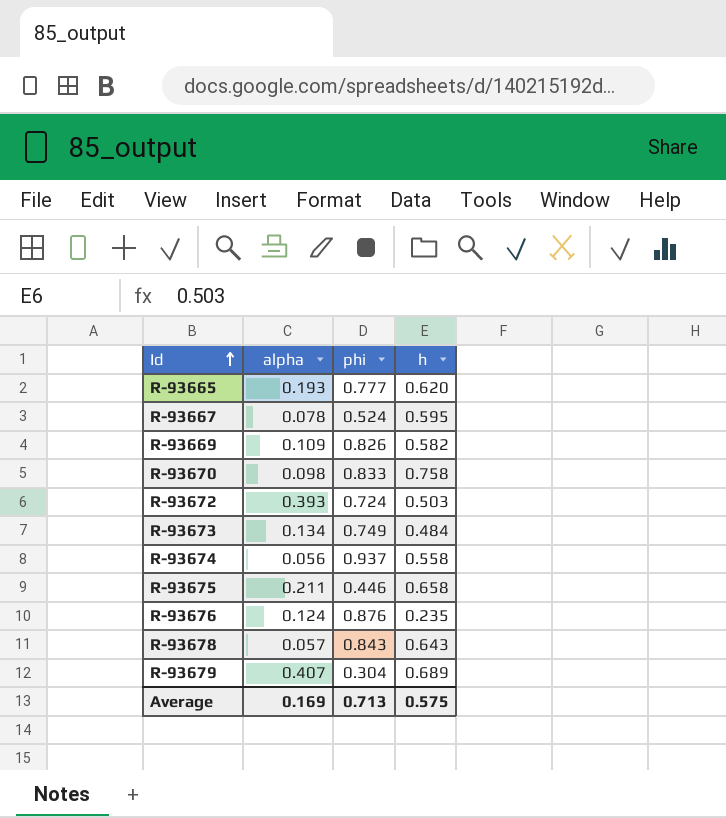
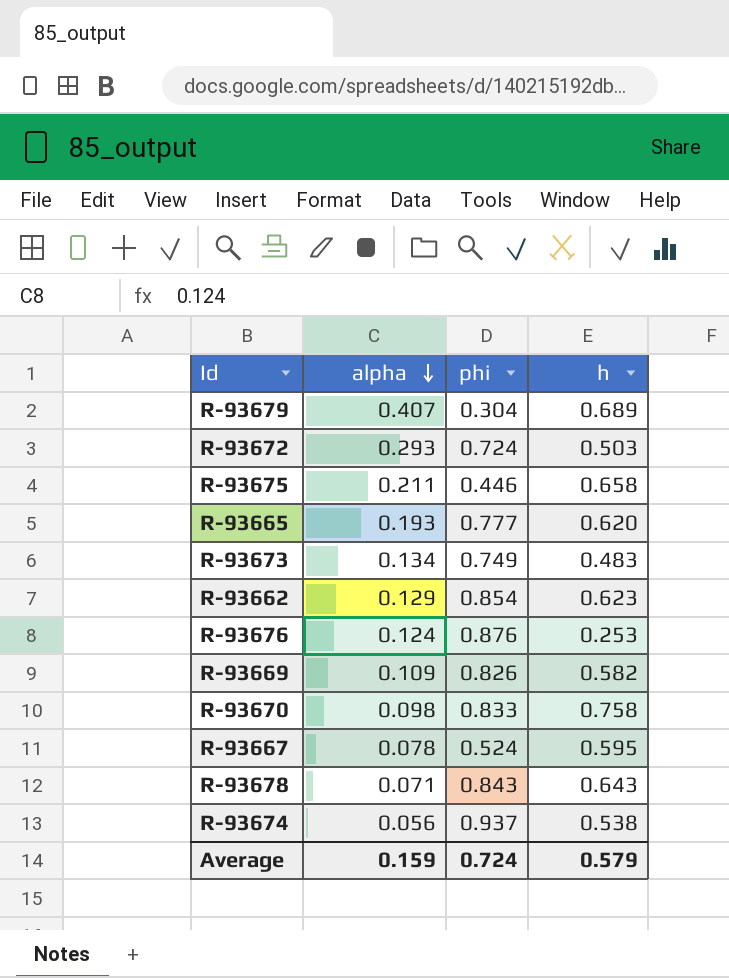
row order: Id ascending -> alpha descending
R-93672 | alpha: 0.393 -> 0.293
R-93673 | h: 0.484 -> 0.483
row R-93662: none -> 0.129 | 0.854 | 0.623
R-93676 | h: 0.235 -> 0.253
R-93678 | alpha: 0.057 -> 0.071
R-93674 | h: 0.558 -> 0.538
Average | alpha: 0.169 -> 0.159
Average | phi: 0.713 -> 0.724
Average | h: 0.575 -> 0.579

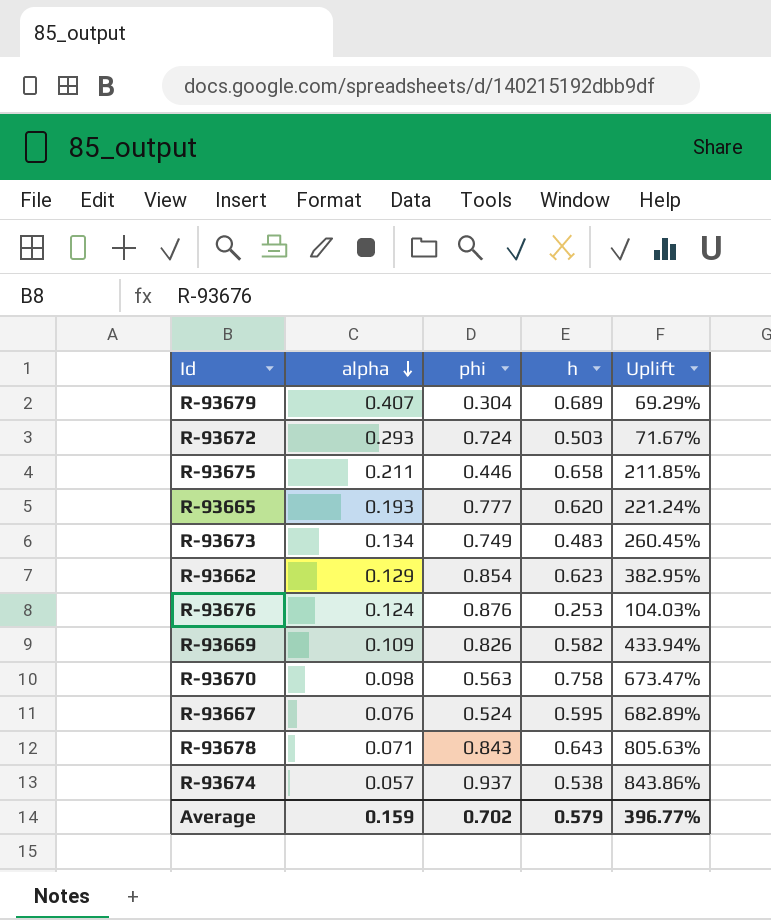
column Uplift | formula: none -> ([h] - [alpha]) / [alpha]
R-93670 | phi: 0.833 -> 0.563
R-93667 | alpha: 0.078 -> 0.076
R-93674 | alpha: 0.056 -> 0.057
Average | phi: 0.724 -> 0.702

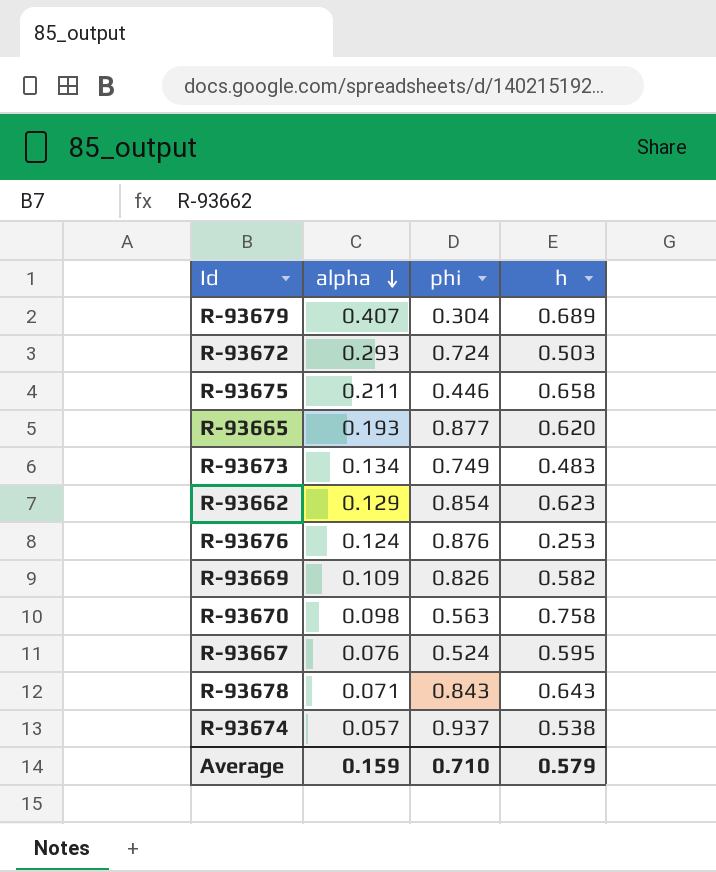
column Uplift | formula: ([h] - [alpha]) / [alpha] -> none
R-93665 | phi: 0.777 -> 0.877
Average | phi: 0.702 -> 0.710

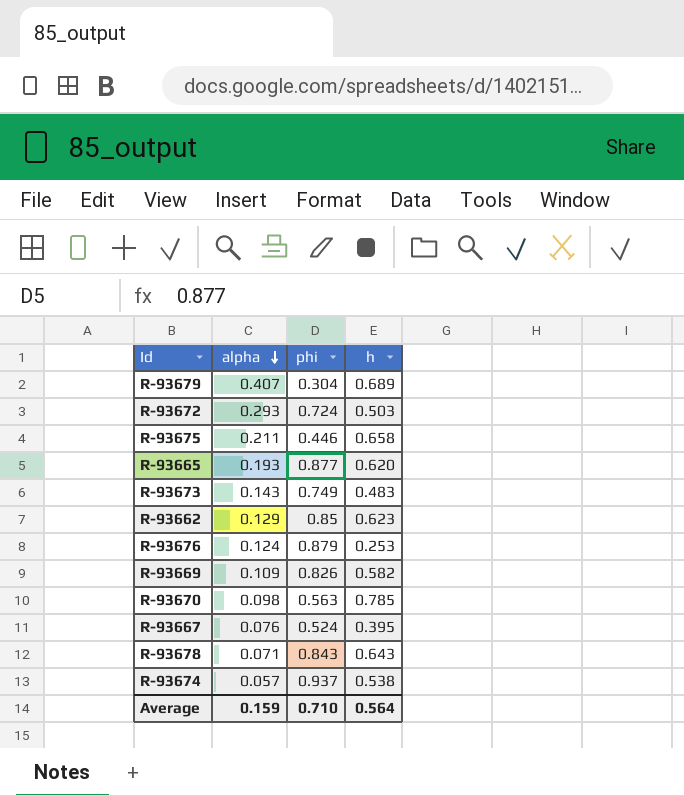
R-93673 | alpha: 0.134 -> 0.143
R-93662 | phi: 0.854 -> 0.85
R-93676 | phi: 0.876 -> 0.879
R-93670 | h: 0.758 -> 0.785
R-93667 | h: 0.595 -> 0.395
Average | h: 0.579 -> 0.564

